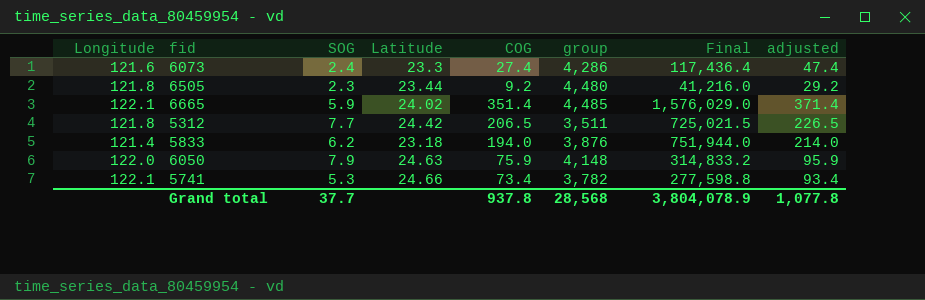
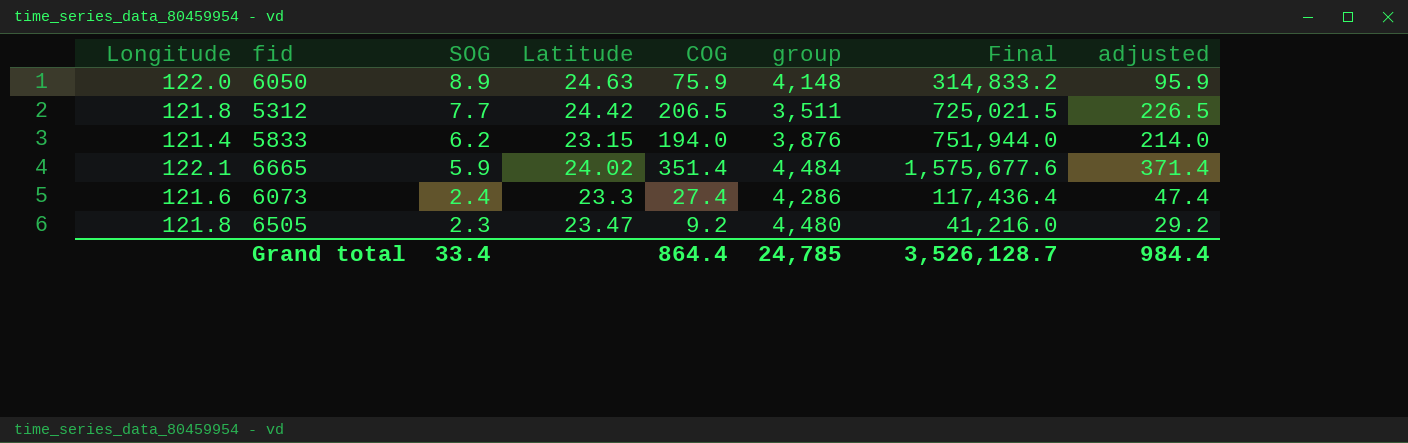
row order: none -> SOG descending
row 5741: 122.1 | 5.3 | 24.66 | 73.4 | 3,782 | 277,598.8 | 93.4 -> none
6050 | SOG: 7.9 -> 8.9
5833 | Latitude: 23.18 -> 23.15
6665 | group: 4,485 -> 4,484
6665 | Final: 1,576,029.0 -> 1,575,677.6
6505 | Latitude: 23.44 -> 23.47
Grand total | SOG: 37.7 -> 33.4
Grand total | COG: 937.8 -> 864.4
Grand total | group: 28,568 -> 24,785
Grand total | Final: 3,804,078.9 -> 3,526,128.7
Grand total | adjusted: 1,077.8 -> 984.4

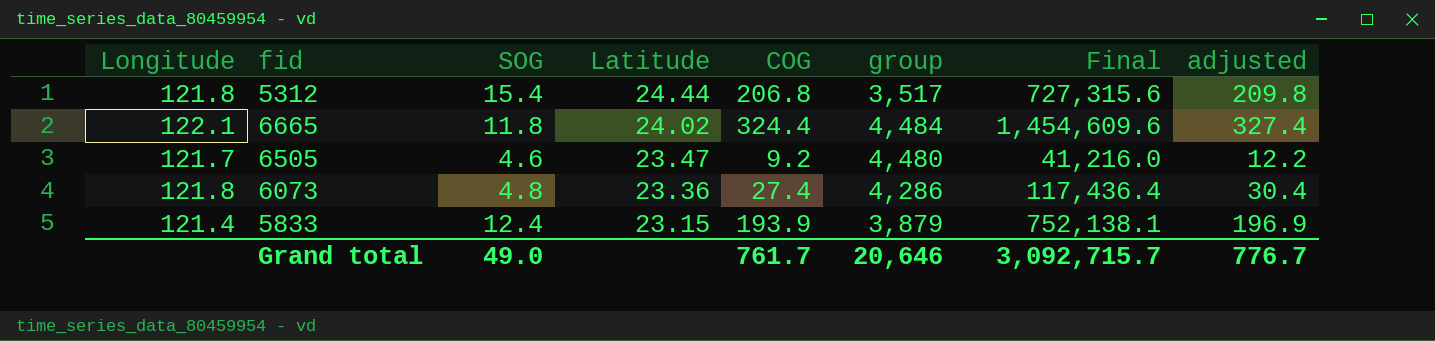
row order: SOG descending -> Latitude descending
column adjusted | formula: [COG] + 20 -> [COG] + 3
row 6050: 122.0 | 8.9 | 24.63 | 75.9 | 4,148 | 314,833.2 | 95.9 -> none
5312 | SOG: 7.7 -> 15.4
5312 | Latitude: 24.42 -> 24.44
5312 | COG: 206.5 -> 206.8
5312 | group: 3,511 -> 3,517
5312 | Final: 725,021.5 -> 727,315.6
6665 | SOG: 5.9 -> 11.8
6665 | COG: 351.4 -> 324.4
6665 | Final: 1,575,677.6 -> 1,454,609.6
6505 | Longitude: 121.8 -> 121.7
6505 | SOG: 2.3 -> 4.6
6073 | Longitude: 121.6 -> 121.8
6073 | SOG: 2.4 -> 4.8
6073 | Latitude: 23.3 -> 23.36
5833 | SOG: 6.2 -> 12.4
5833 | COG: 194.0 -> 193.9
5833 | group: 3,876 -> 3,879
5833 | Final: 751,944.0 -> 752,138.1
Grand total | SOG: 33.4 -> 49.0
Grand total | COG: 864.4 -> 761.7
Grand total | group: 24,785 -> 20,646
Grand total | Final: 3,526,128.7 -> 3,092,715.7
Grand total | adjusted: 984.4 -> 776.7

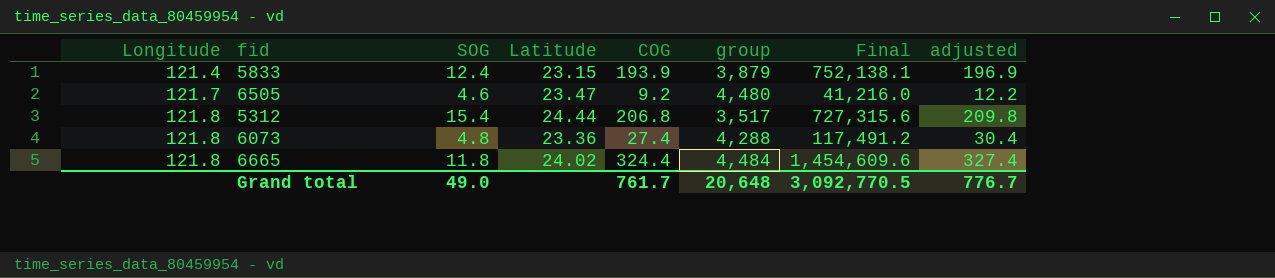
row order: Latitude descending -> Longitude ascending
6073 | group: 4,286 -> 4,288
6073 | Final: 117,436.4 -> 117,491.2
6665 | Longitude: 122.1 -> 121.8
Grand total | group: 20,646 -> 20,648
Grand total | Final: 3,092,715.7 -> 3,092,770.5

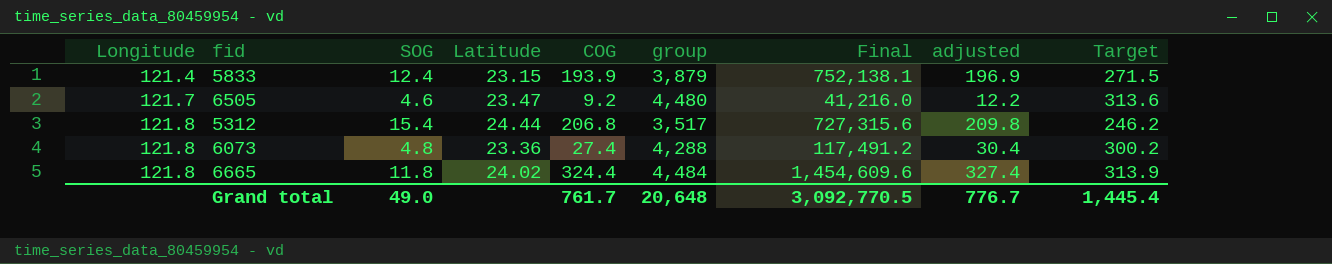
column Target | formula: none -> [group] * 0.07

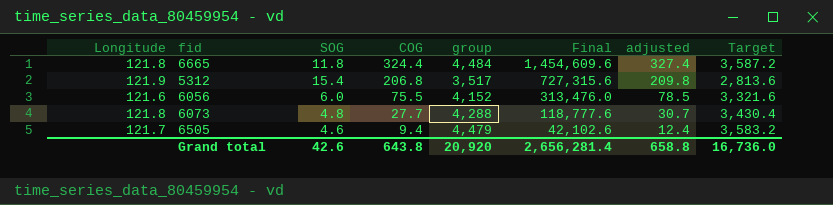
row order: Longitude ascending -> COG descending
column Latitude | position: 4 -> none
column Target | formula: [group] * 0.07 -> [group] * 0.8
row 5833: 121.4 | 12.4 | 23.15 | 193.9 | 3,879 | 752,138.1 | 196.9 | 271.5 -> none
5312 | Longitude: 121.8 -> 121.9
row 6056: none -> 121.6 | 6.0 | 75.5 | 4,152 | 313,476.0 | 78.5 | 3,321.6
6073 | COG: 27.4 -> 27.7
6073 | Final: 117,491.2 -> 118,777.6
6073 | adjusted: 30.4 -> 30.7
6505 | COG: 9.2 -> 9.4
6505 | group: 4,480 -> 4,479
6505 | Final: 41,216.0 -> 42,102.6
6505 | adjusted: 12.2 -> 12.4
Grand total | SOG: 49.0 -> 42.6
Grand total | COG: 761.7 -> 643.8
Grand total | group: 20,648 -> 20,920
Grand total | Final: 3,092,770.5 -> 2,656,281.4
Grand total | adjusted: 776.7 -> 658.8
Grand total | Target: 1,445.4 -> 16,736.0

